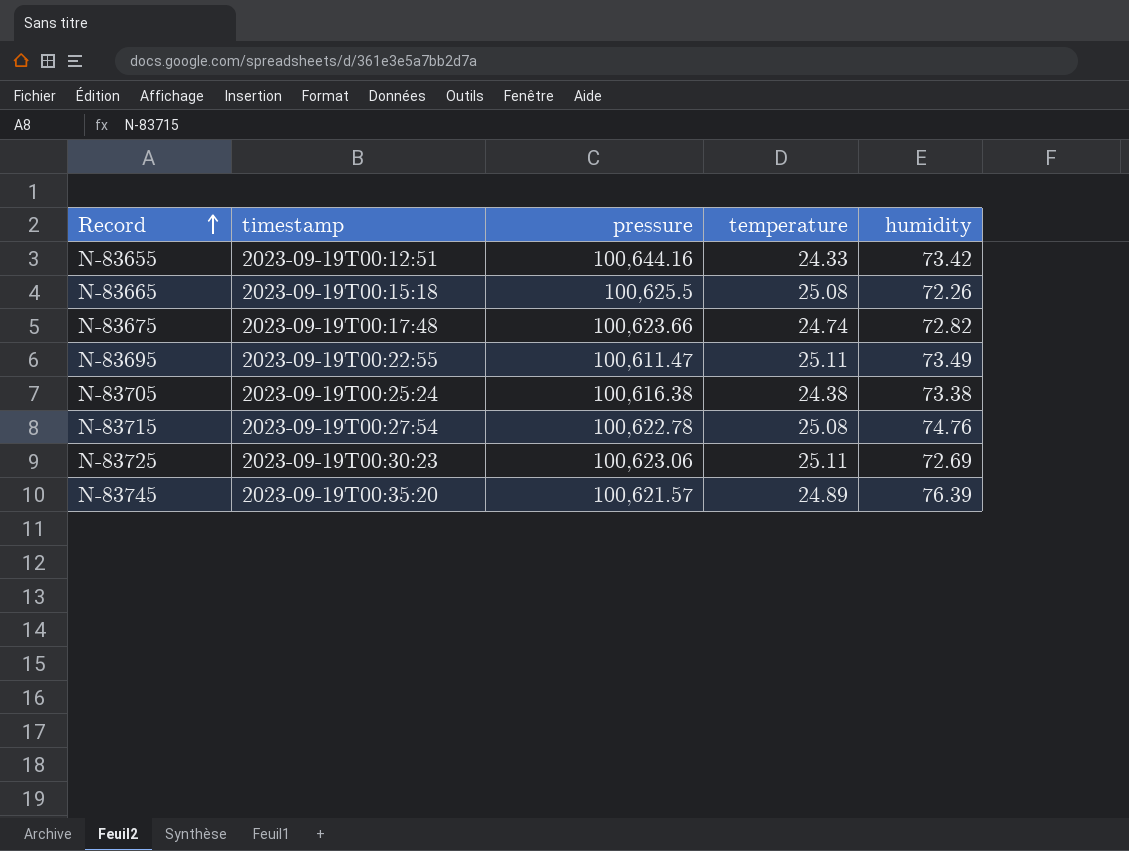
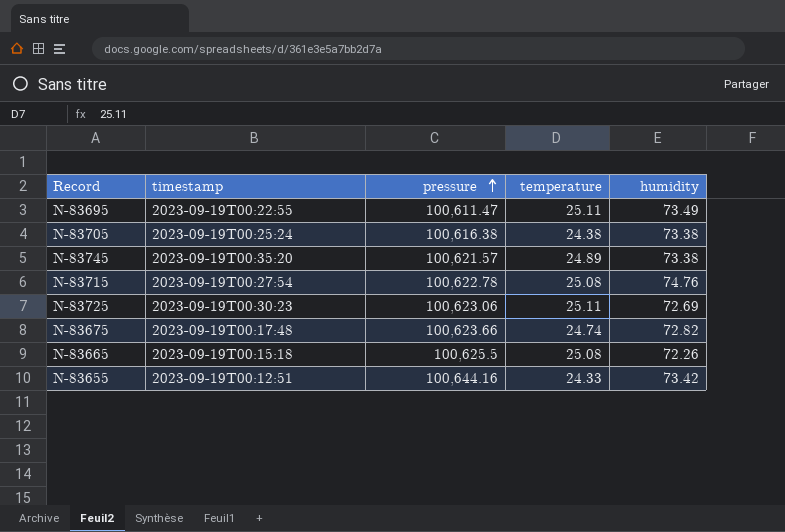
row order: Record ascending -> pressure ascending
N-83745 | humidity: 76.39 -> 73.38

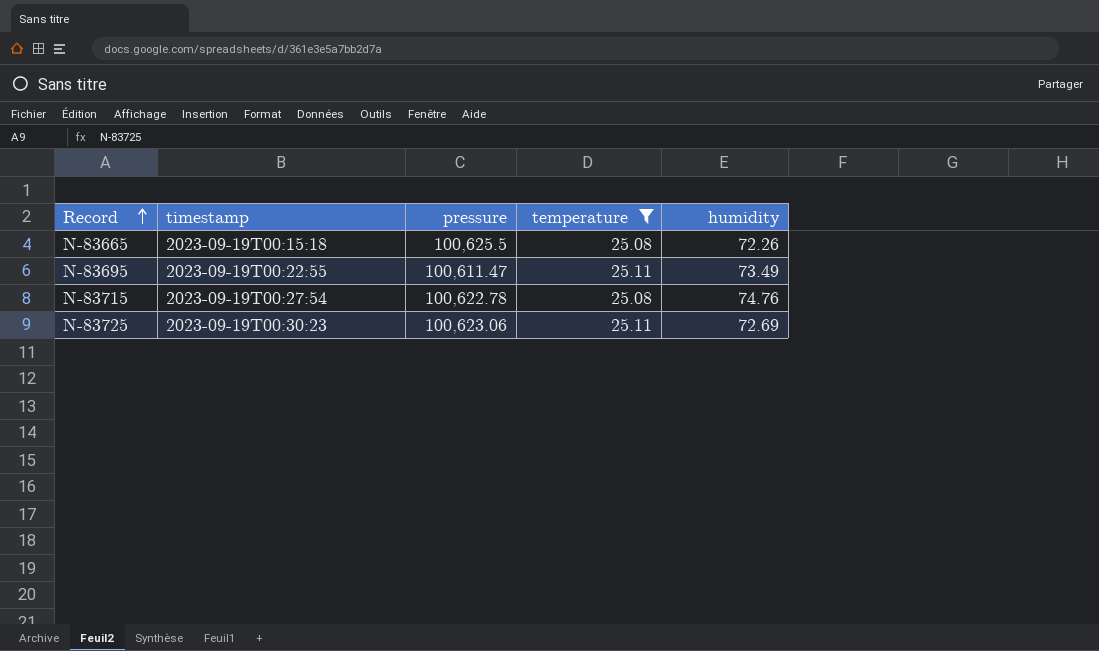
filter: none -> temperature >= 25.08
row order: pressure ascending -> Record ascending

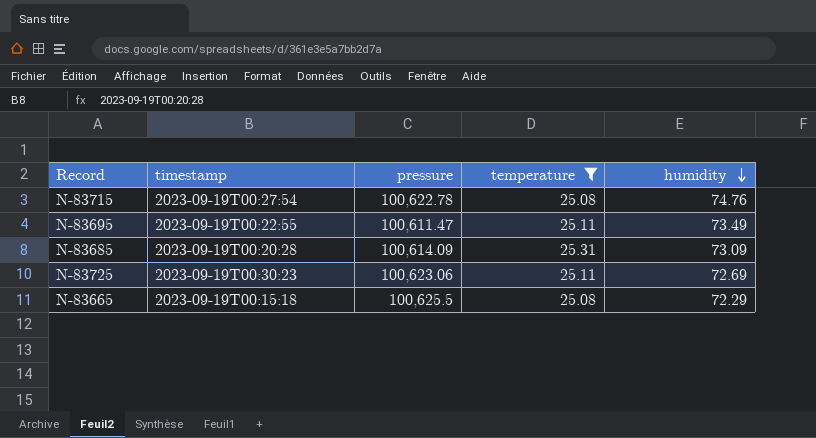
row order: Record ascending -> humidity descending
row N-83685: none -> 2023-09-19T00:20:28 | 100,614.09 | 25.31 | 73.09
N-83665 | humidity: 72.26 -> 72.29

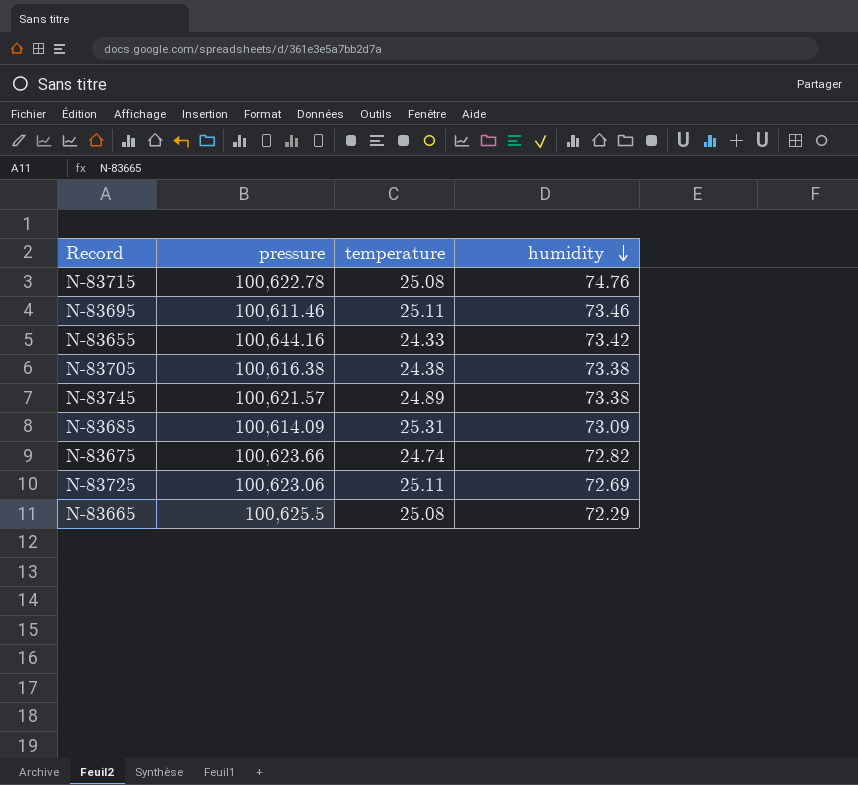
filter: temperature >= 25.08 -> none
column timestamp | position: 2 -> none
N-83695 | pressure: 100,611.47 -> 100,611.46
N-83695 | humidity: 73.49 -> 73.46

